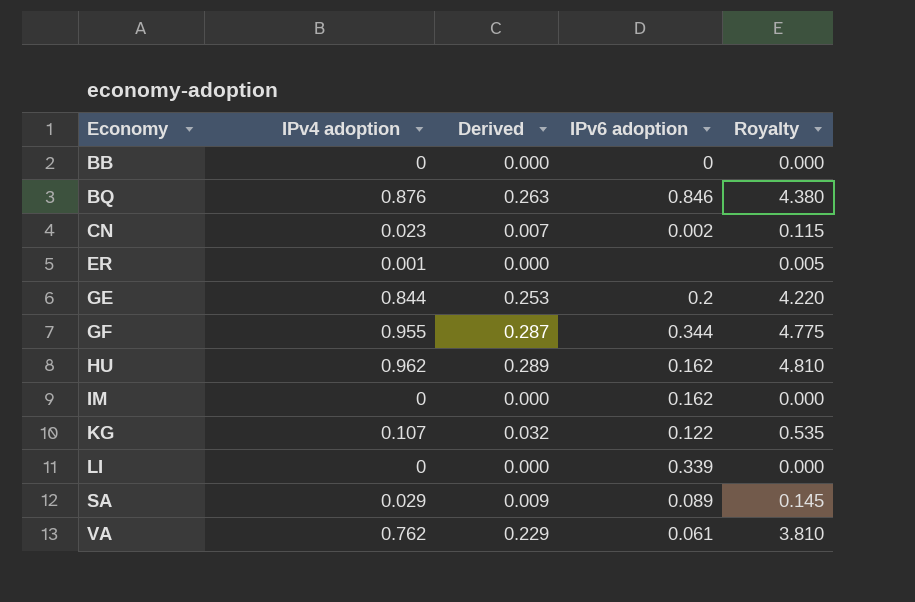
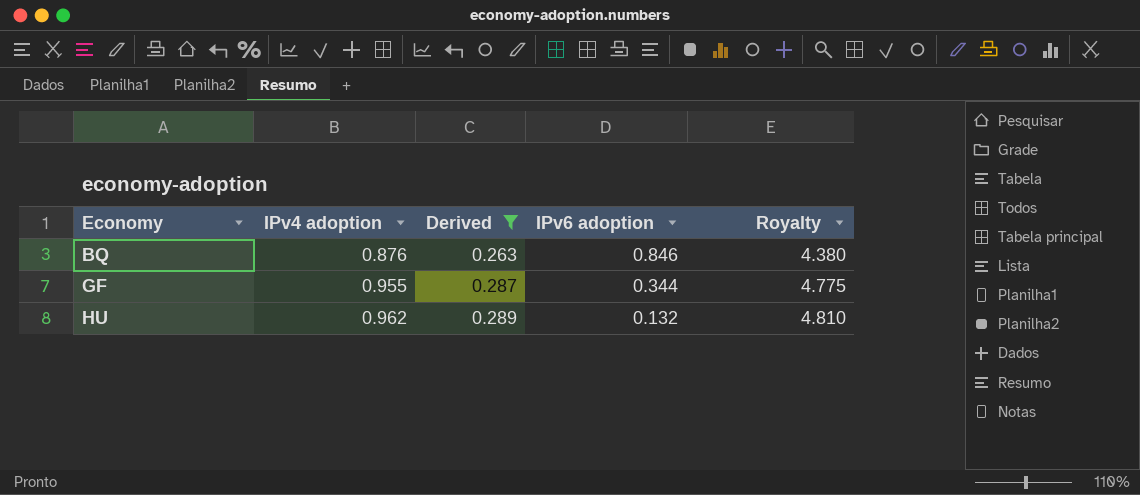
filter: none -> Derived >= 0.263
HU | IPv6 adoption: 0.162 -> 0.132

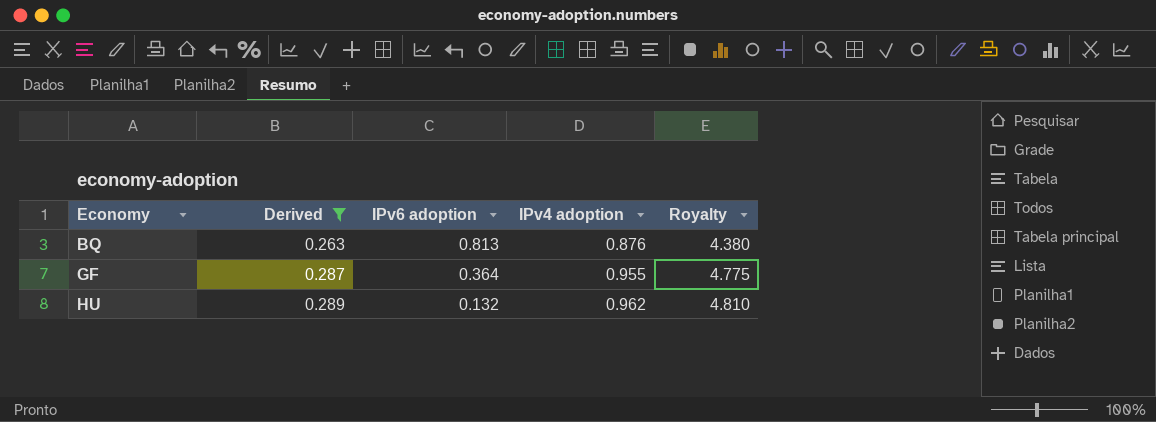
column IPv4 adoption | position: 2 -> 4
BQ | IPv6 adoption: 0.846 -> 0.813
GF | IPv6 adoption: 0.344 -> 0.364

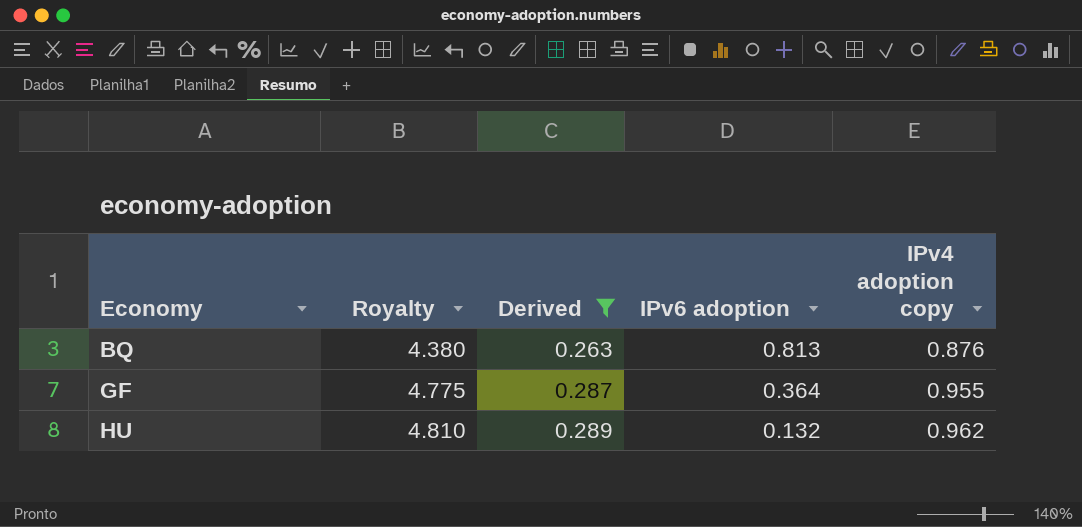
column Royalty | position: 5 -> 2
column name: IPv4 adoption -> IPv4 adoption copy

